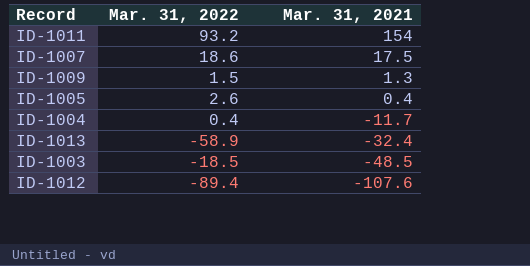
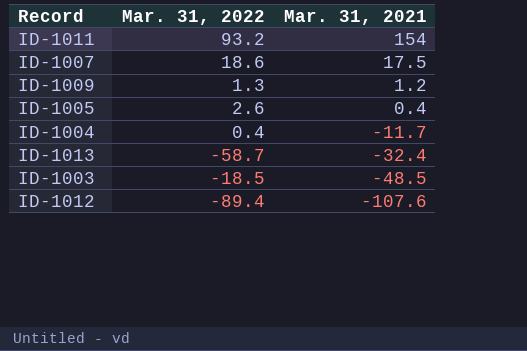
ID-1009 | Mar. 31, 2022: 1.5 -> 1.3
ID-1009 | Mar. 31, 2021: 1.3 -> 1.2
ID-1013 | Mar. 31, 2022: -58.9 -> -58.7

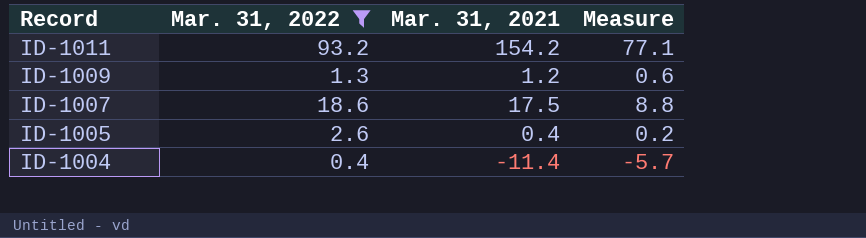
filter: none -> Mar. 31, 2022 >= 0.4
row order: Mar. 31, 2021 descending -> Record descending
column Measure | formula: none -> [Mar. 31, 2021] * 0.5
ID-1011 | Mar. 31, 2021: 154 -> 154.2
ID-1004 | Mar. 31, 2021: -11.7 -> -11.4

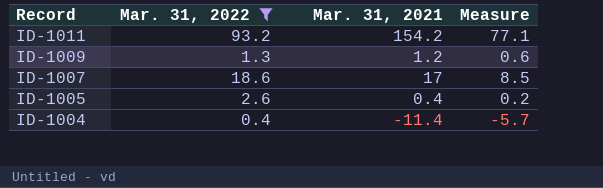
ID-1007 | Mar. 31, 2021: 17.5 -> 17
ID-1007 | Measure: 8.8 -> 8.5

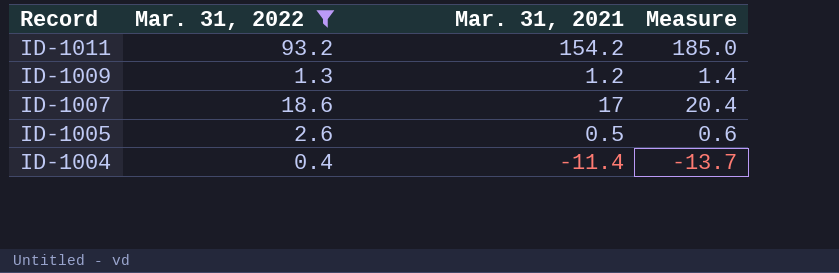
column Measure | formula: [Mar. 31, 2021] * 0.5 -> [Mar. 31, 2021] * 1.2
ID-1005 | Mar. 31, 2021: 0.4 -> 0.5

